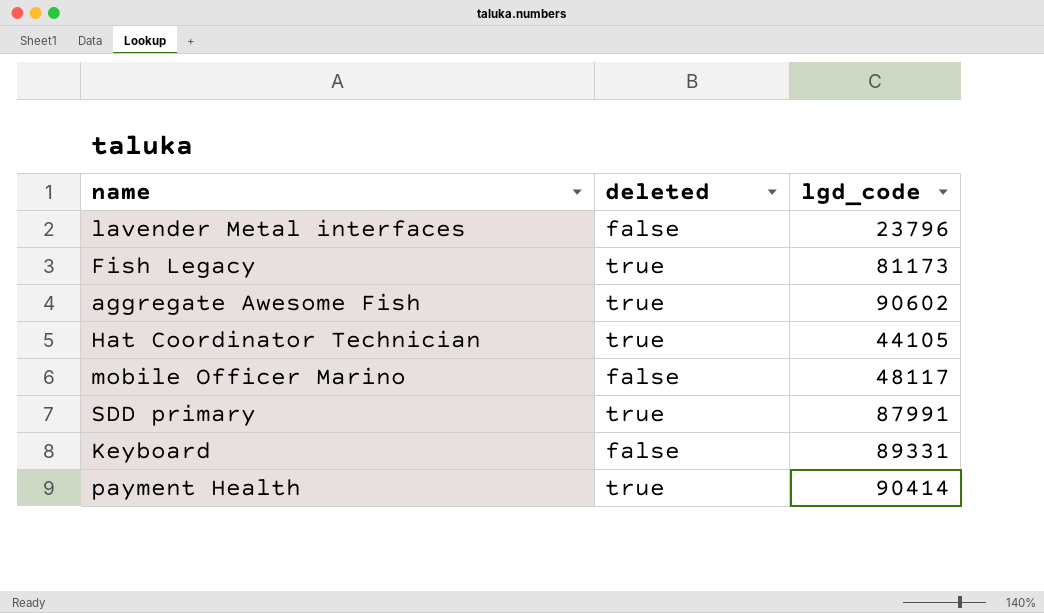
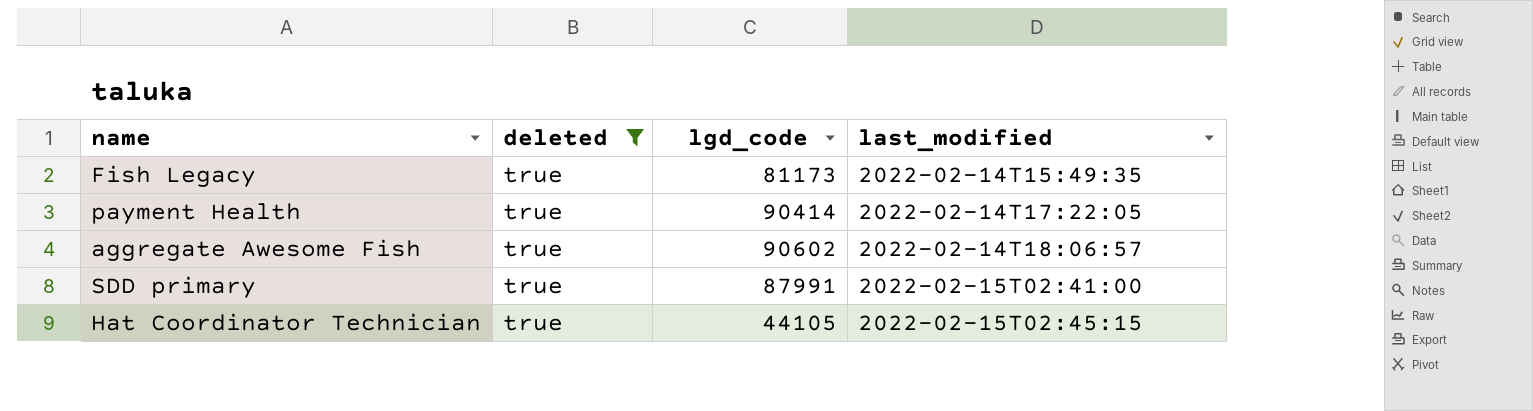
filter: none -> deleted = true
row order: none -> last_modified ascending
column last_modified | position: none -> 4

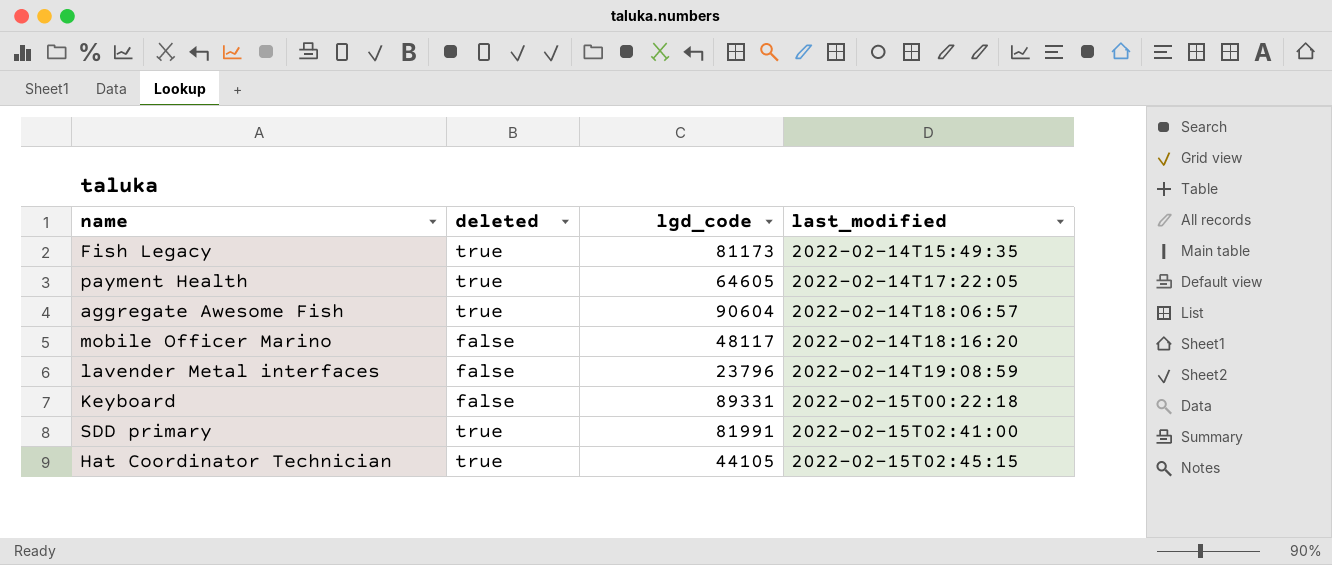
filter: deleted = true -> none
payment Health | lgd_code: 90414 -> 64605
aggregate Awesome Fish | lgd_code: 90602 -> 90604
SDD primary | lgd_code: 87991 -> 81991

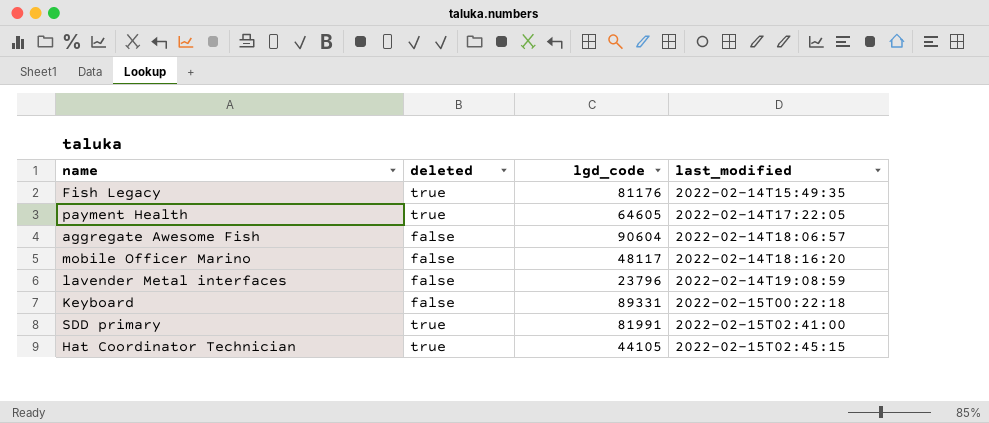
Fish Legacy | lgd_code: 81173 -> 81176
aggregate Awesome Fish | deleted: true -> false

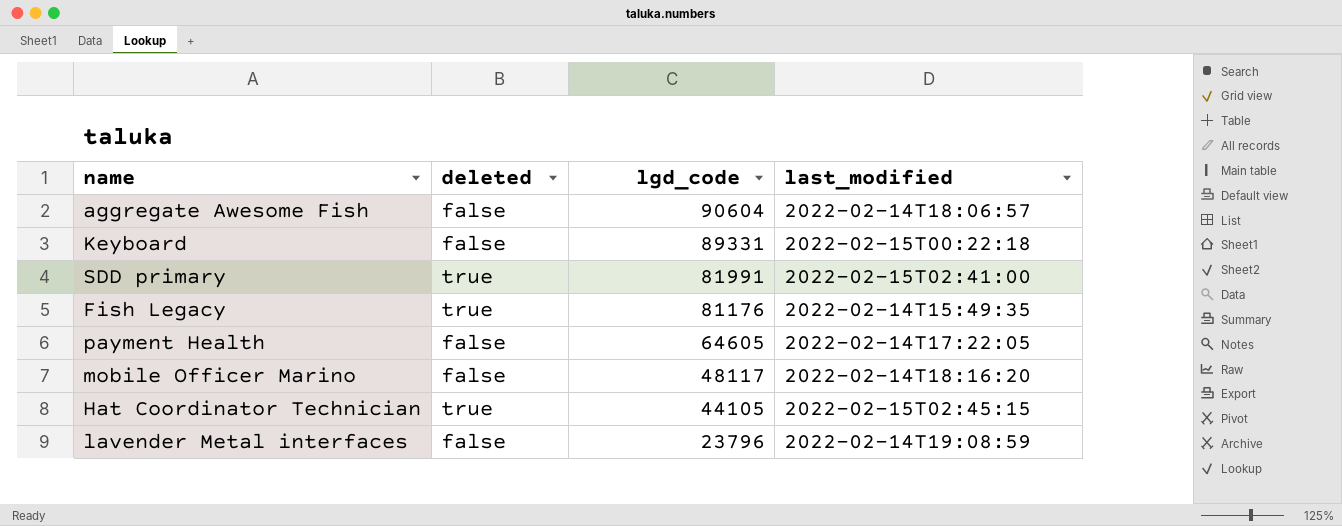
row order: last_modified ascending -> lgd_code descending
payment Health | deleted: true -> false

